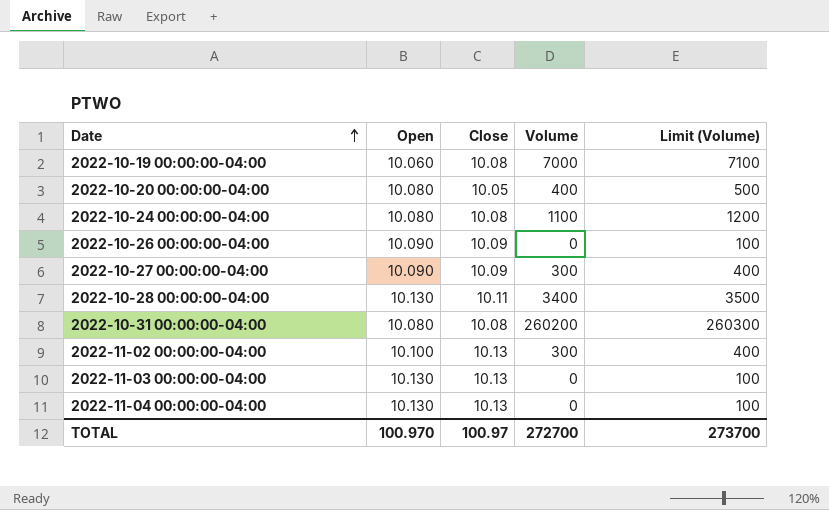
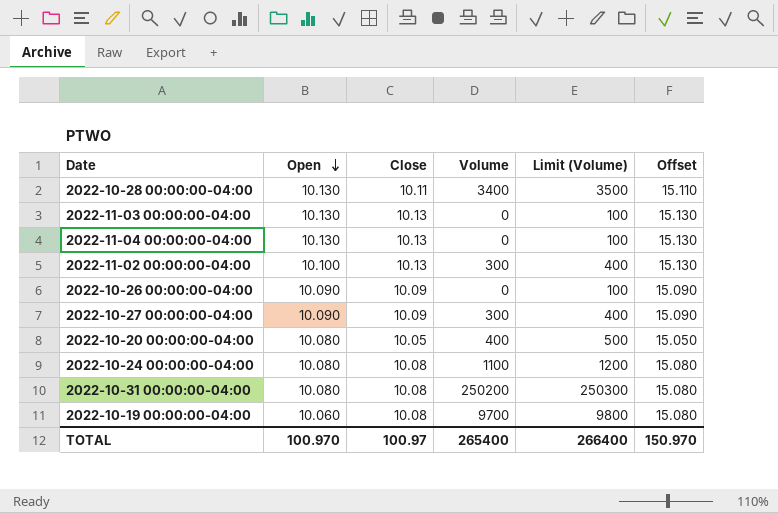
row order: Date ascending -> Open descending
column Offset | formula: none -> [Close] + 5
2022-10-31 00:00:00-04:00 | Volume: 260200 -> 250200
2022-10-31 00:00:00-04:00 | Limit (Volume): 260300 -> 250300
2022-10-19 00:00:00-04:00 | Volume: 7000 -> 9700
2022-10-19 00:00:00-04:00 | Limit (Volume): 7100 -> 9800
TOTAL | Volume: 272700 -> 265400
TOTAL | Limit (Volume): 273700 -> 266400

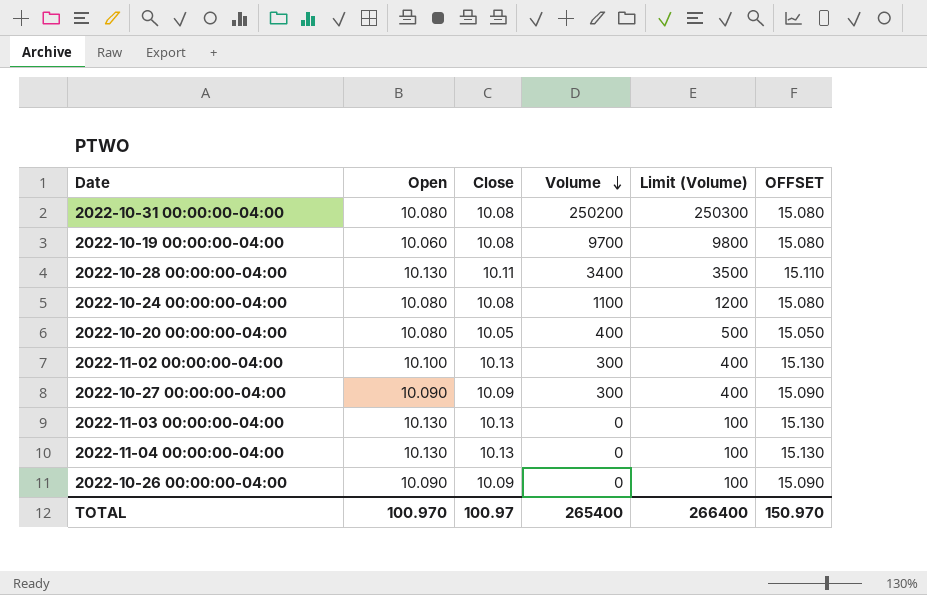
row order: Open descending -> Volume descending
column name: Offset -> OFFSET

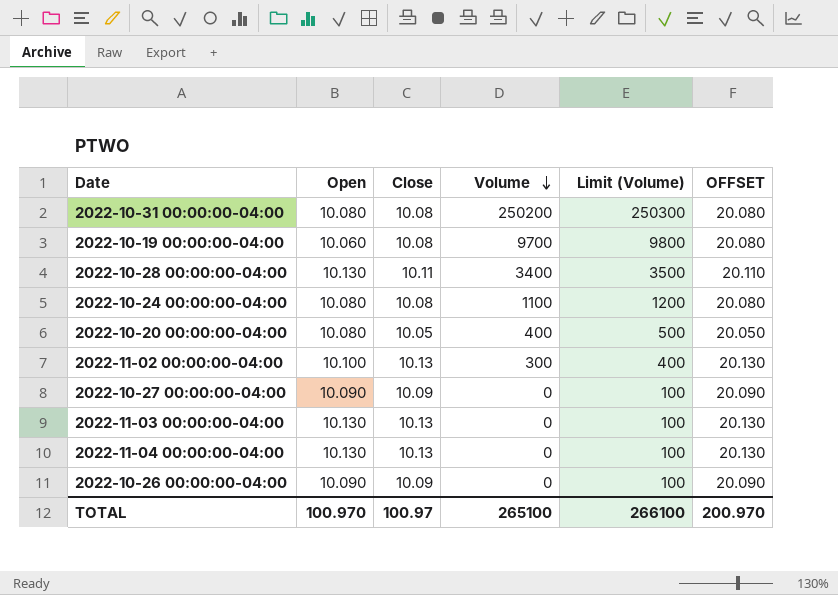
column OFFSET | formula: [Close] + 5 -> [Close] + 10
2022-10-27 00:00:00-04:00 | Volume: 300 -> 0
2022-10-27 00:00:00-04:00 | Limit (Volume): 400 -> 100
TOTAL | Volume: 265400 -> 265100
TOTAL | Limit (Volume): 266400 -> 266100
TOTAL | OFFSET: 150.970 -> 200.970

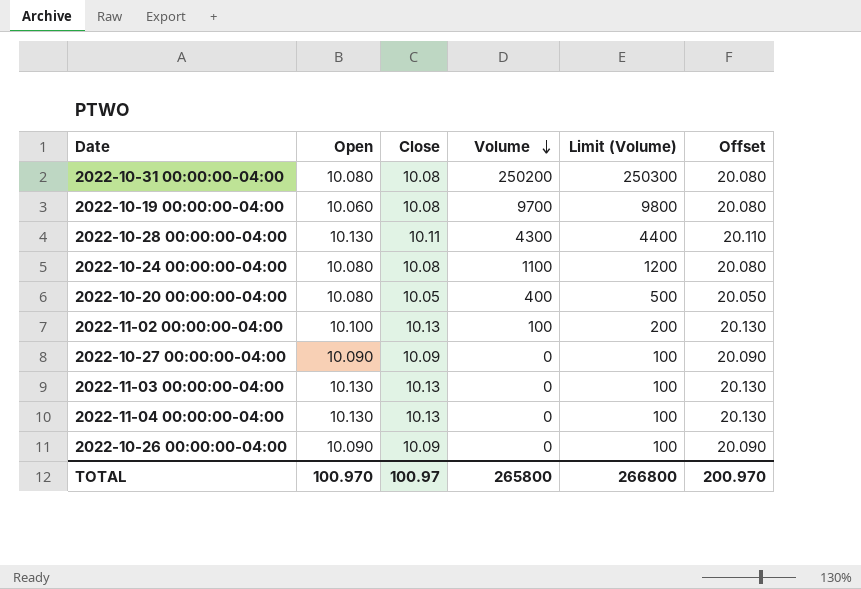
column name: OFFSET -> Offset
2022-10-28 00:00:00-04:00 | Volume: 3400 -> 4300
2022-10-28 00:00:00-04:00 | Limit (Volume): 3500 -> 4400
2022-11-02 00:00:00-04:00 | Volume: 300 -> 100
2022-11-02 00:00:00-04:00 | Limit (Volume): 400 -> 200
TOTAL | Volume: 265100 -> 265800
TOTAL | Limit (Volume): 266100 -> 266800

